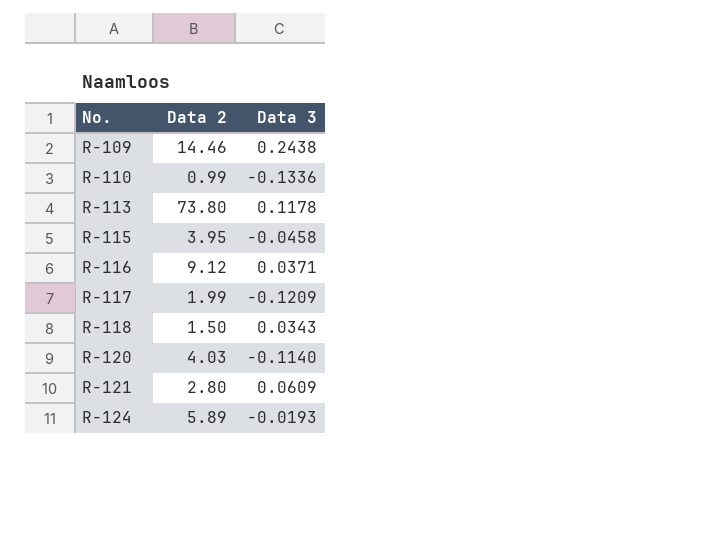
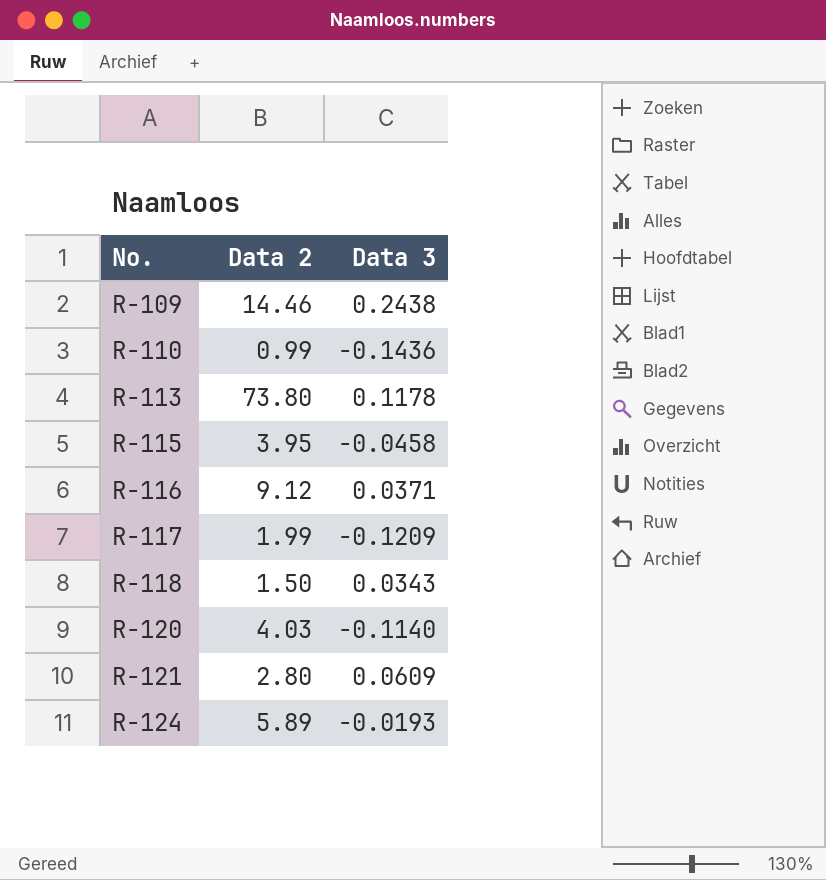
R-110 | Data 3: -0.1336 -> -0.1436

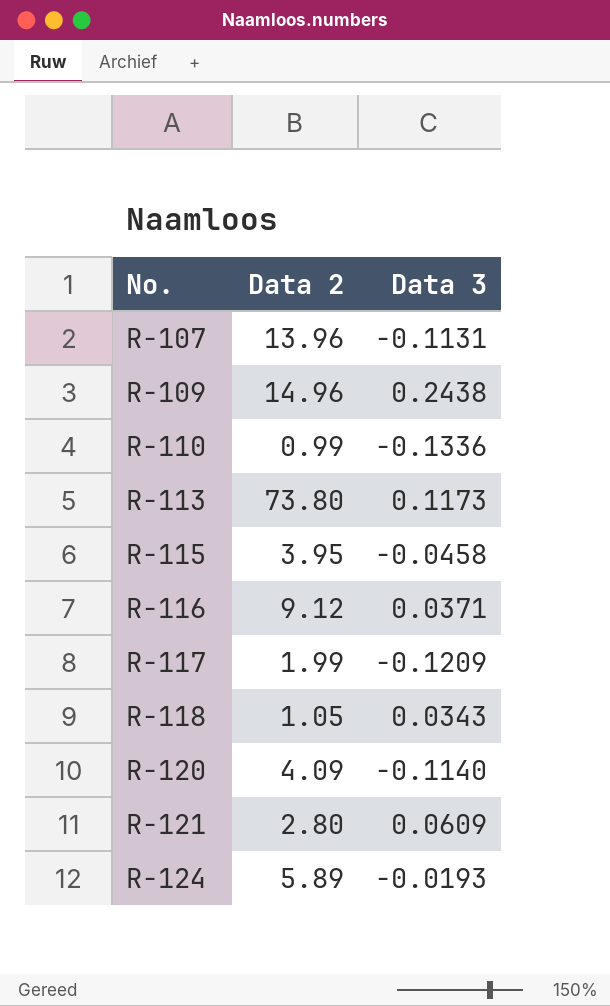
row R-107: none -> 13.96 | -0.1131
R-109 | Data 2: 14.46 -> 14.96
R-110 | Data 3: -0.1436 -> -0.1336
R-113 | Data 3: 0.1178 -> 0.1173
R-118 | Data 2: 1.50 -> 1.05
R-120 | Data 2: 4.03 -> 4.09

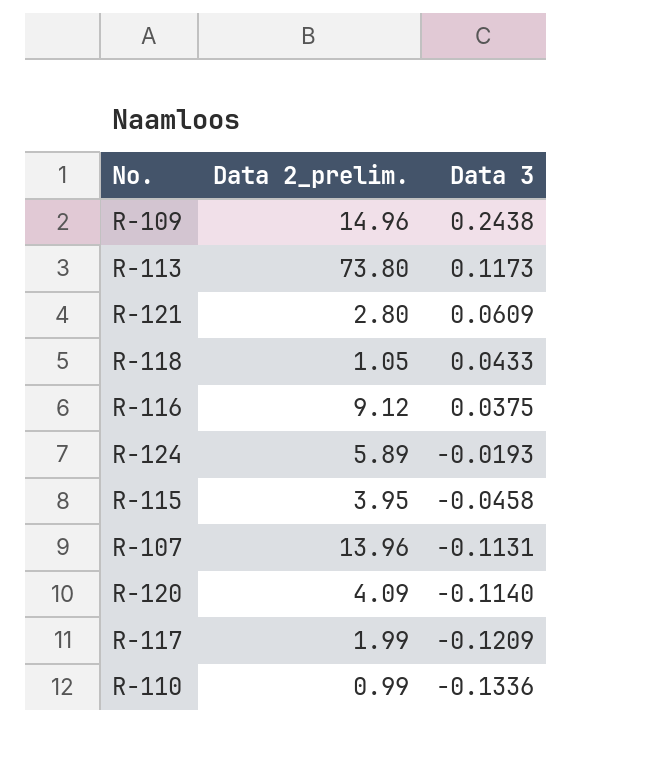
row order: No. ascending -> Data 3 descending
column name: Data 2 -> Data 2_prelim.
R-118 | Data 3: 0.0343 -> 0.0433
R-116 | Data 3: 0.0371 -> 0.0375

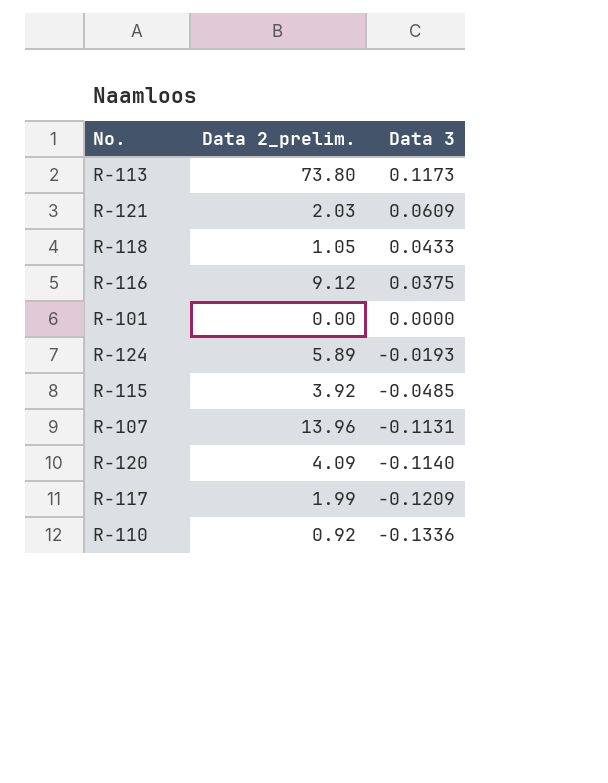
row R-109: 14.96 | 0.2438 -> none
R-121 | Data 2_prelim.: 2.80 -> 2.03
row R-101: none -> 0.00 | 0.0000
R-115 | Data 2_prelim.: 3.95 -> 3.92
R-115 | Data 3: -0.0458 -> -0.0485
R-110 | Data 2_prelim.: 0.99 -> 0.92

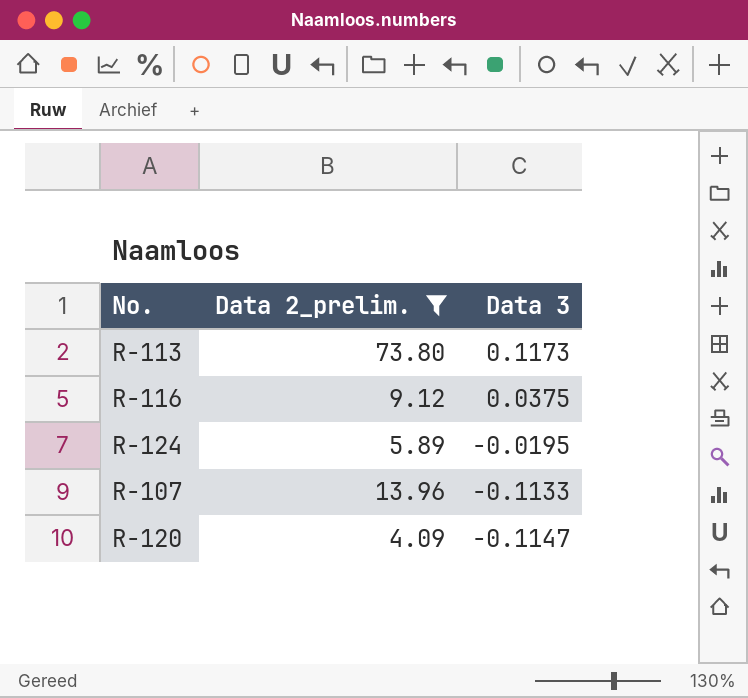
filter: none -> Data 2_prelim. >= 4.09
R-124 | Data 3: -0.0193 -> -0.0195
R-107 | Data 3: -0.1131 -> -0.1133
R-120 | Data 3: -0.1140 -> -0.1147

